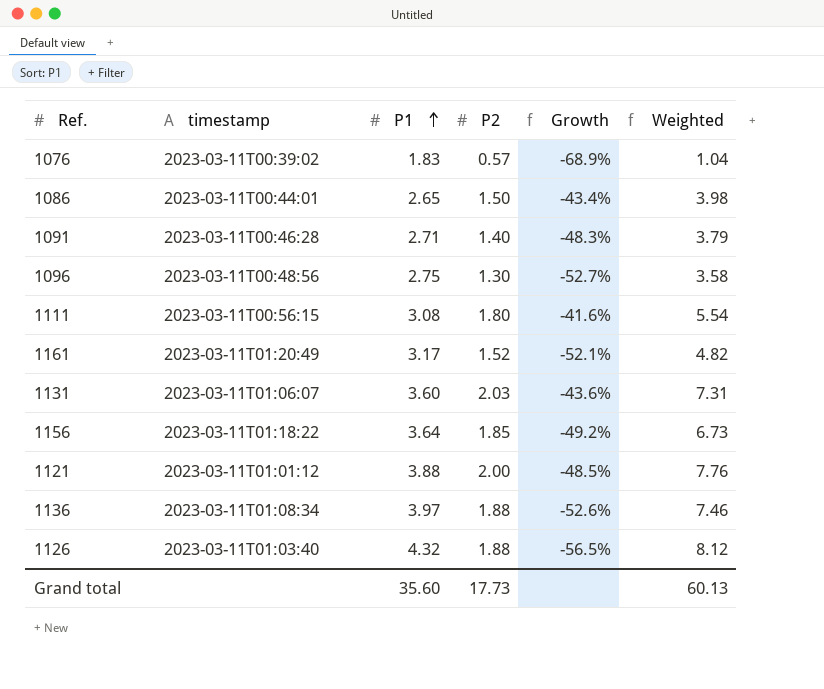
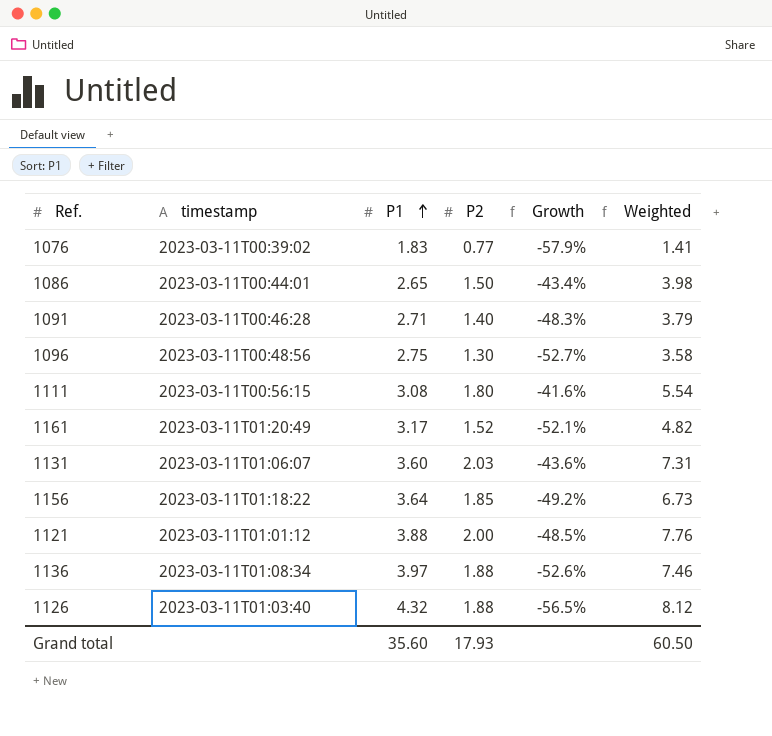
1076 | P2: 0.57 -> 0.77
1076 | Growth: -68.9% -> -57.9%
1076 | Weighted: 1.04 -> 1.41
Grand total | P2: 17.73 -> 17.93
Grand total | Weighted: 60.13 -> 60.50

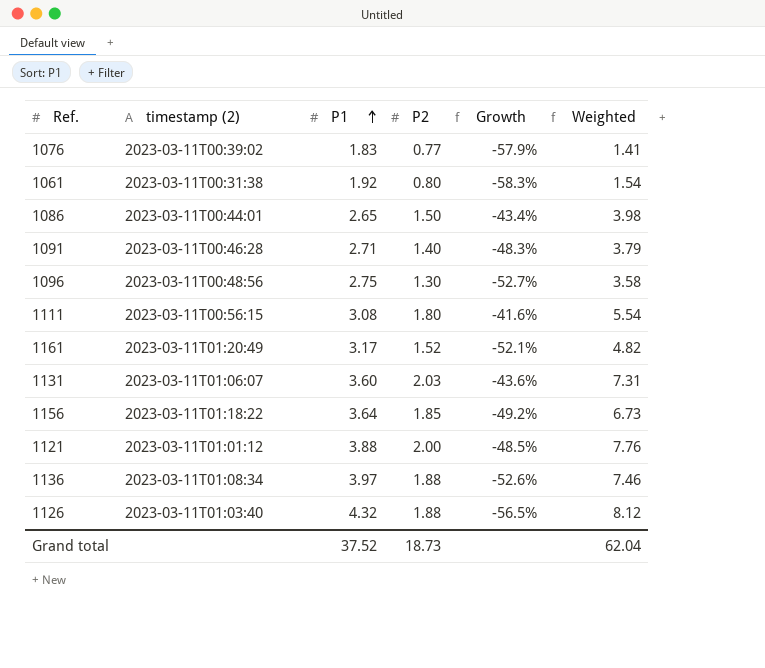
column name: timestamp -> timestamp (2)
row 1061: none -> 2023-03-11T00:31:38 | 1.92 | 0.80 | -58.3% | 1.54
Grand total | P1: 35.60 -> 37.52
Grand total | P2: 17.93 -> 18.73
Grand total | Weighted: 60.50 -> 62.04

